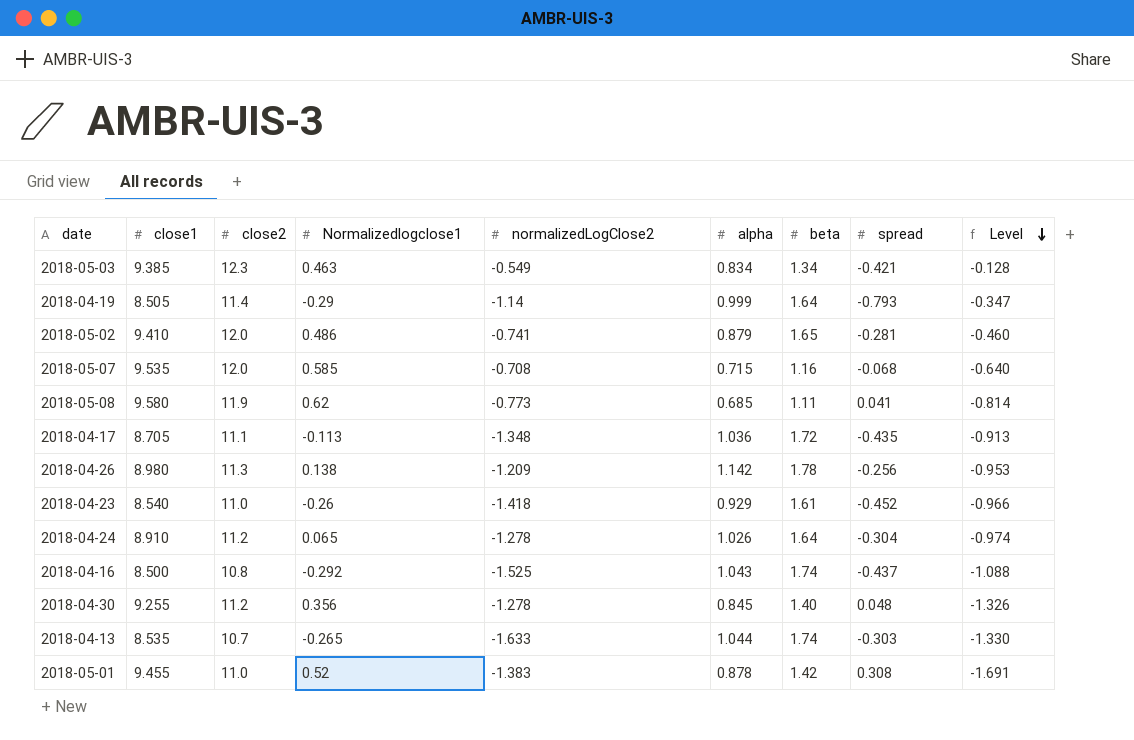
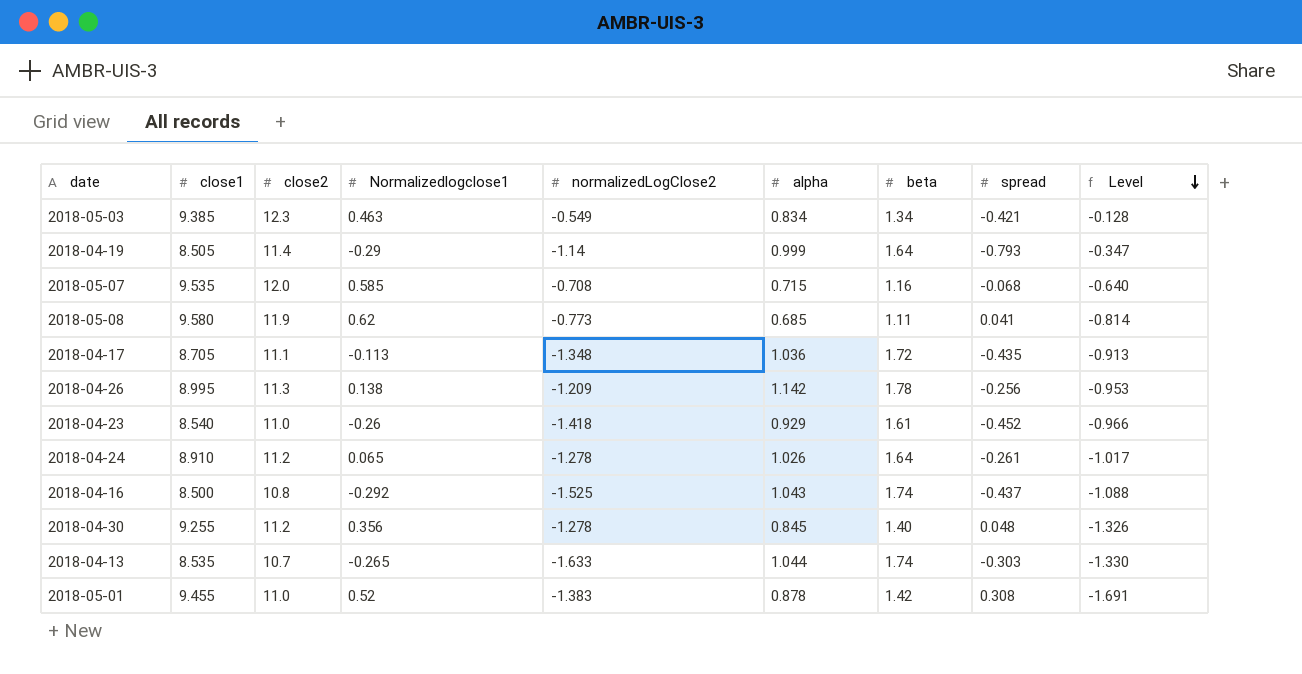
row 2018-05-02: 9.410 | 12.0 | 0.486 | -0.741 | 0.879 | 1.65 | -0.281 | -0.460 -> none
2018-04-26 | close1: 8.980 -> 8.995
2018-04-24 | spread: -0.304 -> -0.261
2018-04-24 | Level: -0.974 -> -1.017

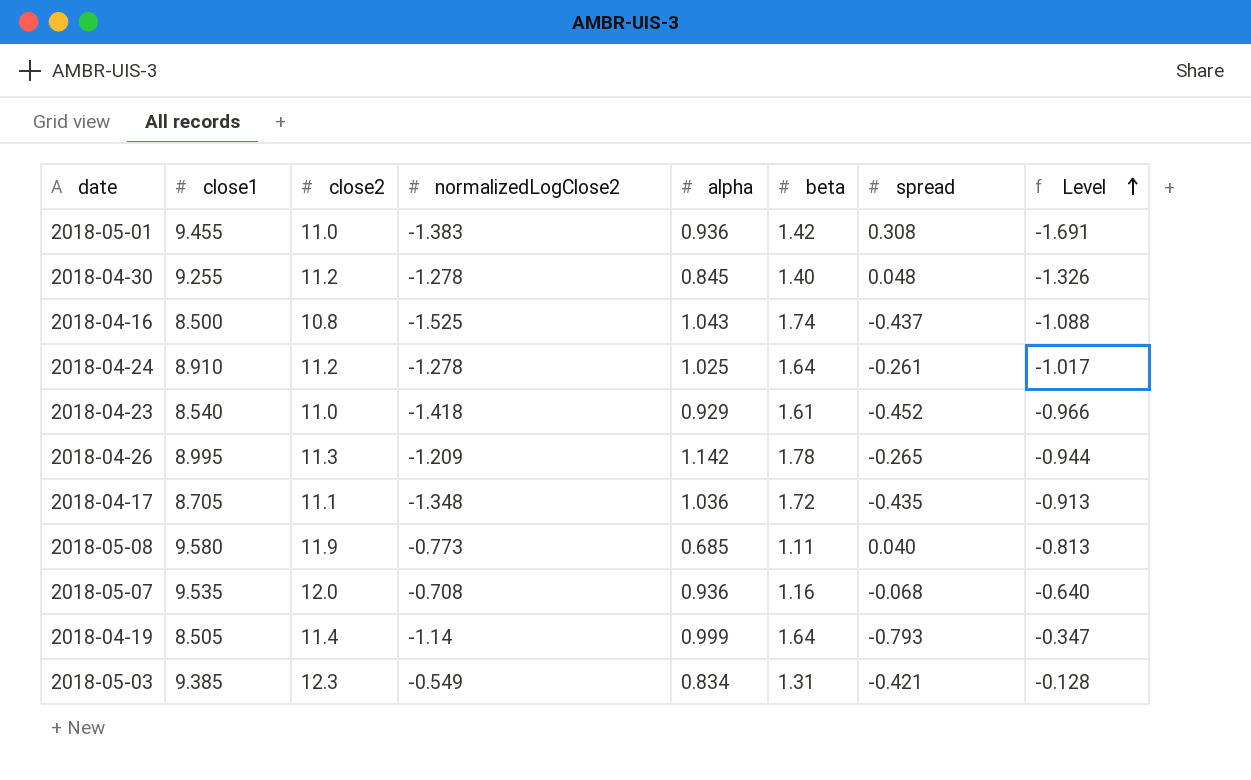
row order: Level descending -> Level ascending
column Normalizedlogclose1 | position: 4 -> none
row 2018-04-13: 8.535 | 10.7 | -0.265 | -1.633 | 1.044 | 1.74 | -0.303 | -1.330 -> none
2018-05-01 | alpha: 0.878 -> 0.936
2018-04-24 | alpha: 1.026 -> 1.025
2018-04-26 | spread: -0.256 -> -0.265
2018-04-26 | Level: -0.953 -> -0.944
2018-05-08 | spread: 0.041 -> 0.040
2018-05-08 | Level: -0.814 -> -0.813
2018-05-07 | alpha: 0.715 -> 0.936
2018-05-03 | beta: 1.34 -> 1.31

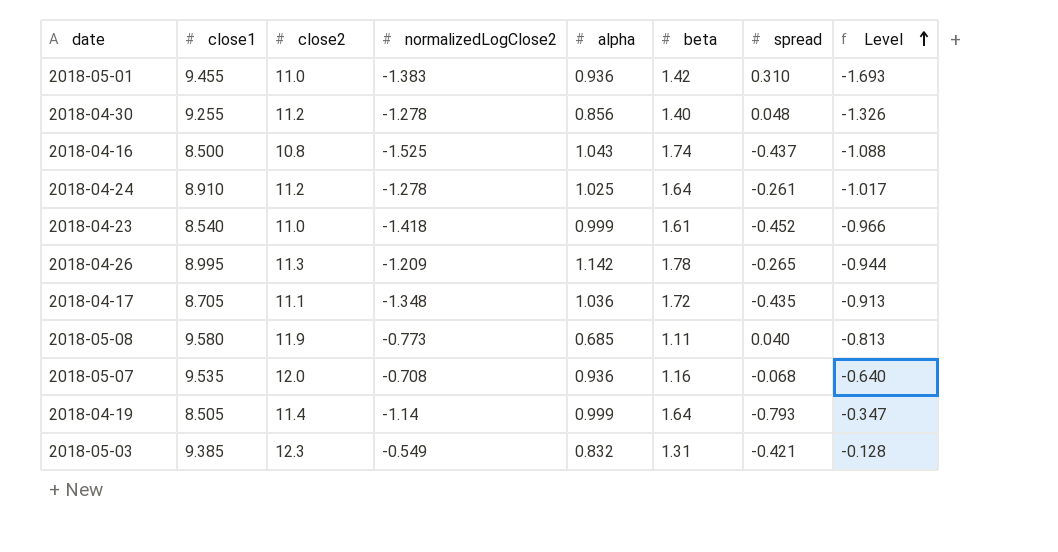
2018-05-01 | spread: 0.308 -> 0.310
2018-05-01 | Level: -1.691 -> -1.693
2018-04-30 | alpha: 0.845 -> 0.856
2018-04-23 | alpha: 0.929 -> 0.999
2018-05-03 | alpha: 0.834 -> 0.832

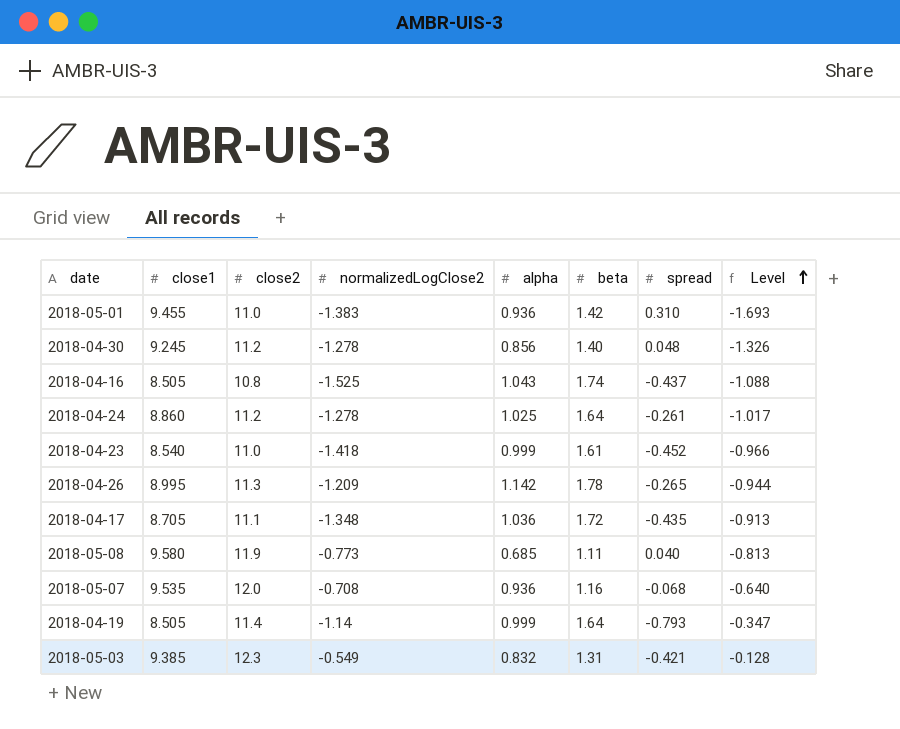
2018-04-30 | close1: 9.255 -> 9.245
2018-04-16 | close1: 8.500 -> 8.505
2018-04-24 | close1: 8.910 -> 8.860

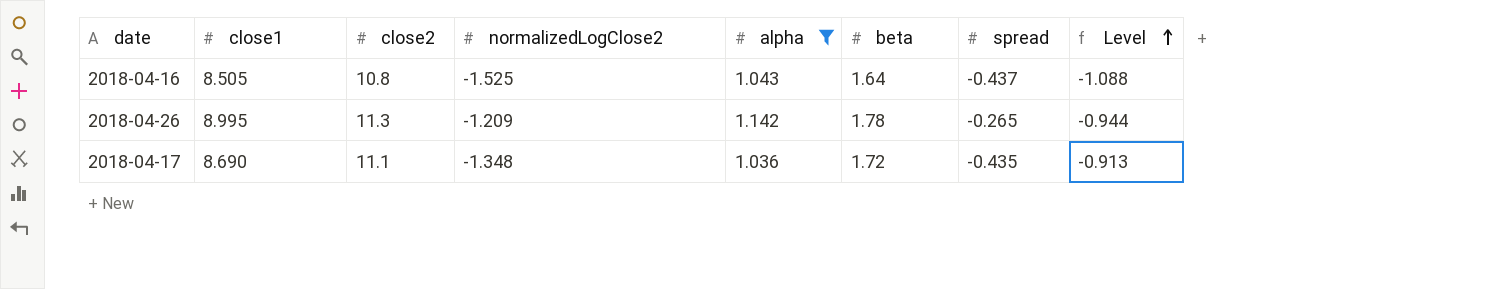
filter: none -> alpha >= 1.036
2018-04-16 | beta: 1.74 -> 1.64
2018-04-17 | close1: 8.705 -> 8.690

